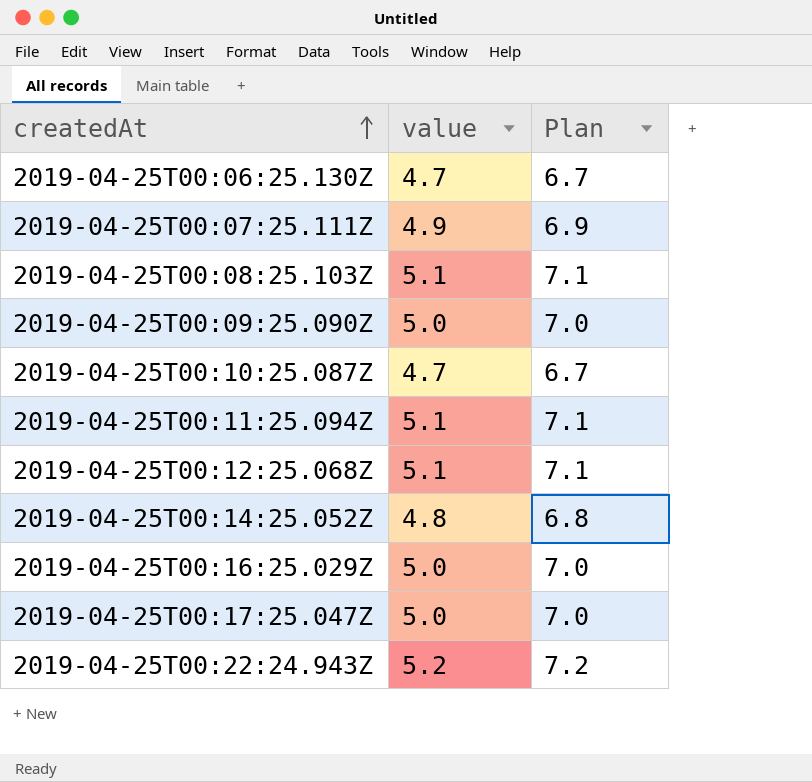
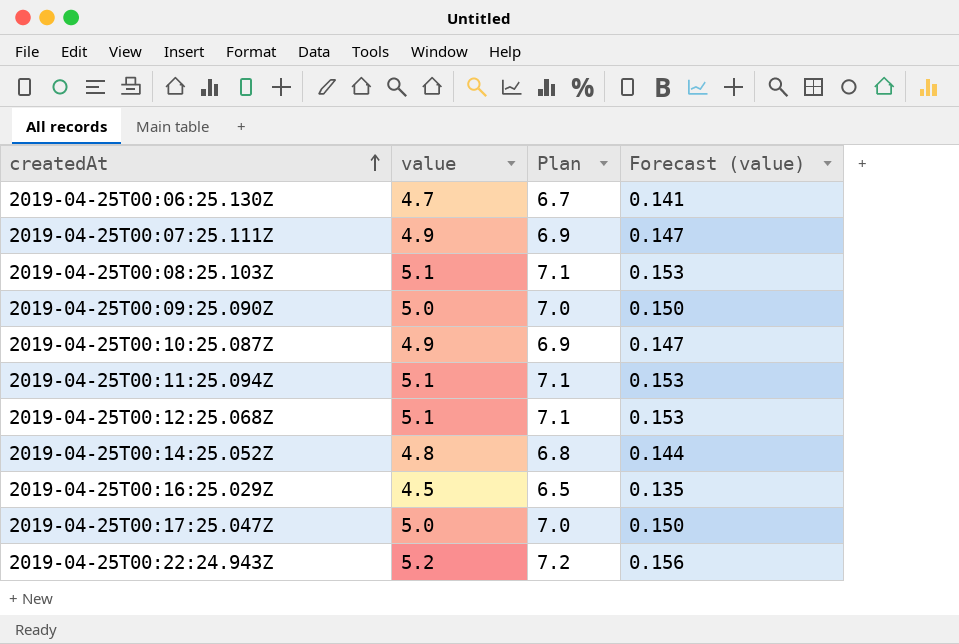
column Forecast (value) | formula: none -> [value] * 0.03
2019-04-25T00:10:25.087Z | value: 4.7 -> 4.9
2019-04-25T00:10:25.087Z | Plan: 6.7 -> 6.9
2019-04-25T00:16:25.029Z | value: 5.0 -> 4.5
2019-04-25T00:16:25.029Z | Plan: 7.0 -> 6.5

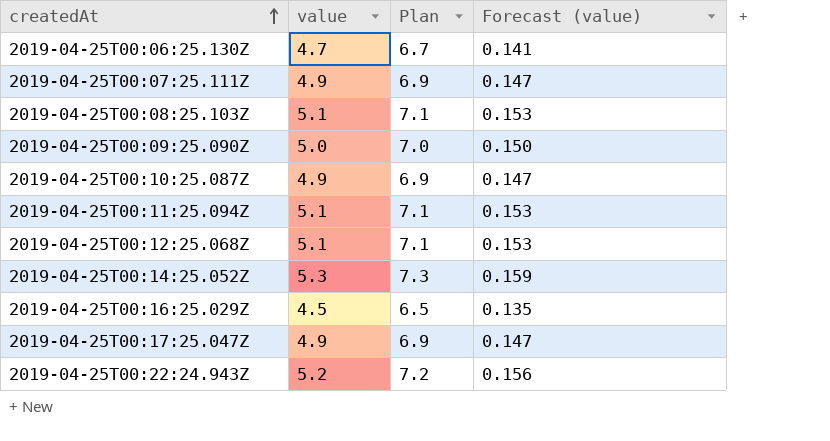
2019-04-25T00:14:25.052Z | value: 4.8 -> 5.3
2019-04-25T00:14:25.052Z | Plan: 6.8 -> 7.3
2019-04-25T00:14:25.052Z | Forecast (value): 0.144 -> 0.159
2019-04-25T00:17:25.047Z | value: 5.0 -> 4.9
2019-04-25T00:17:25.047Z | Plan: 7.0 -> 6.9
2019-04-25T00:17:25.047Z | Forecast (value): 0.150 -> 0.147

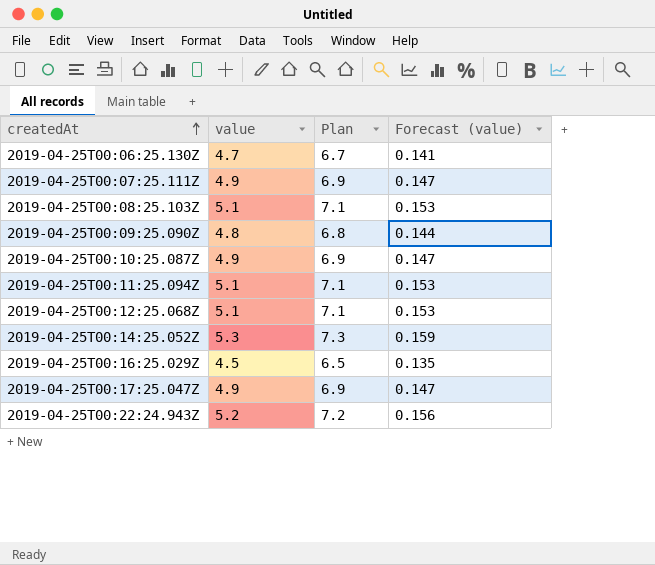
2019-04-25T00:09:25.090Z | value: 5.0 -> 4.8
2019-04-25T00:09:25.090Z | Plan: 7.0 -> 6.8
2019-04-25T00:09:25.090Z | Forecast (value): 0.150 -> 0.144

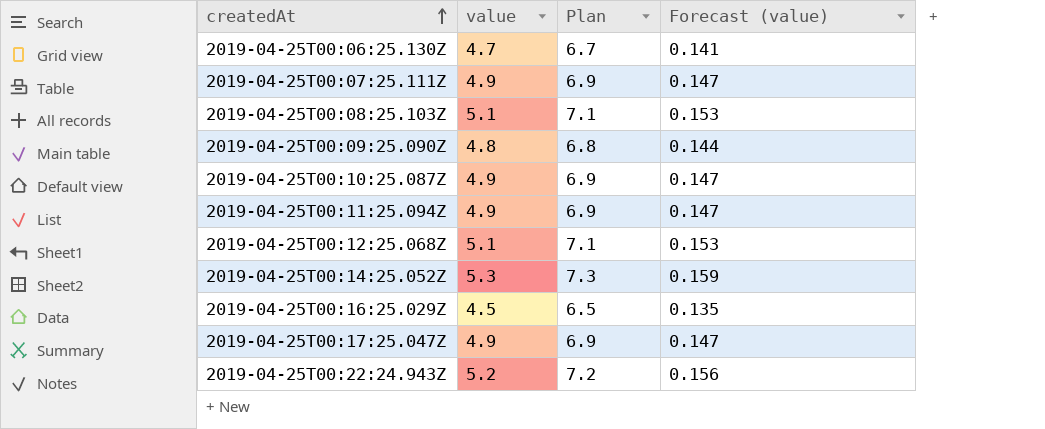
2019-04-25T00:11:25.094Z | value: 5.1 -> 4.9
2019-04-25T00:11:25.094Z | Plan: 7.1 -> 6.9
2019-04-25T00:11:25.094Z | Forecast (value): 0.153 -> 0.147

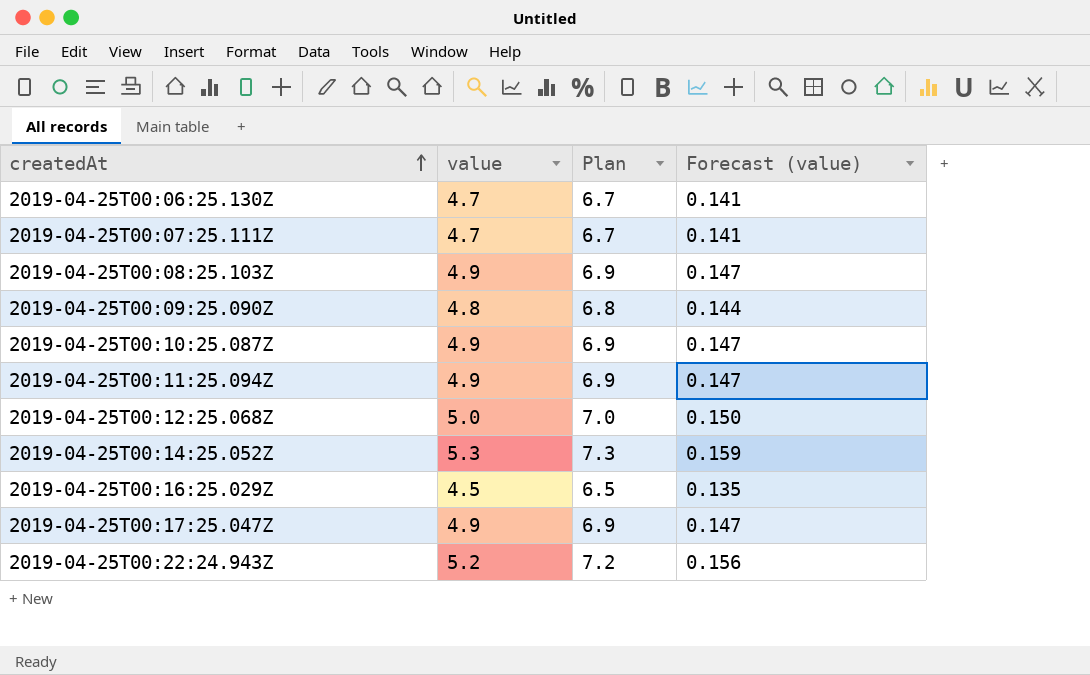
2019-04-25T00:07:25.111Z | value: 4.9 -> 4.7
2019-04-25T00:07:25.111Z | Plan: 6.9 -> 6.7
2019-04-25T00:07:25.111Z | Forecast (value): 0.147 -> 0.141
2019-04-25T00:08:25.103Z | value: 5.1 -> 4.9
2019-04-25T00:08:25.103Z | Plan: 7.1 -> 6.9
2019-04-25T00:08:25.103Z | Forecast (value): 0.153 -> 0.147
2019-04-25T00:12:25.068Z | value: 5.1 -> 5.0
2019-04-25T00:12:25.068Z | Plan: 7.1 -> 7.0
2019-04-25T00:12:25.068Z | Forecast (value): 0.153 -> 0.150

